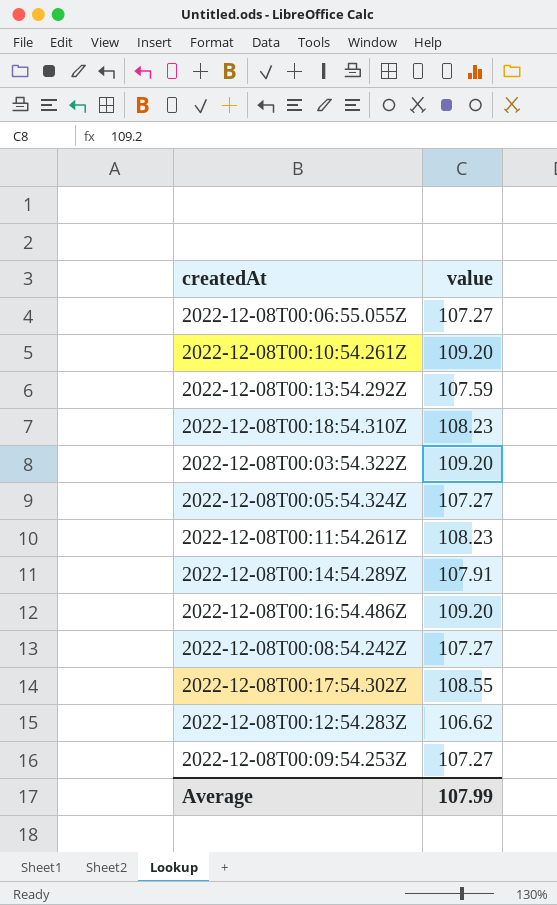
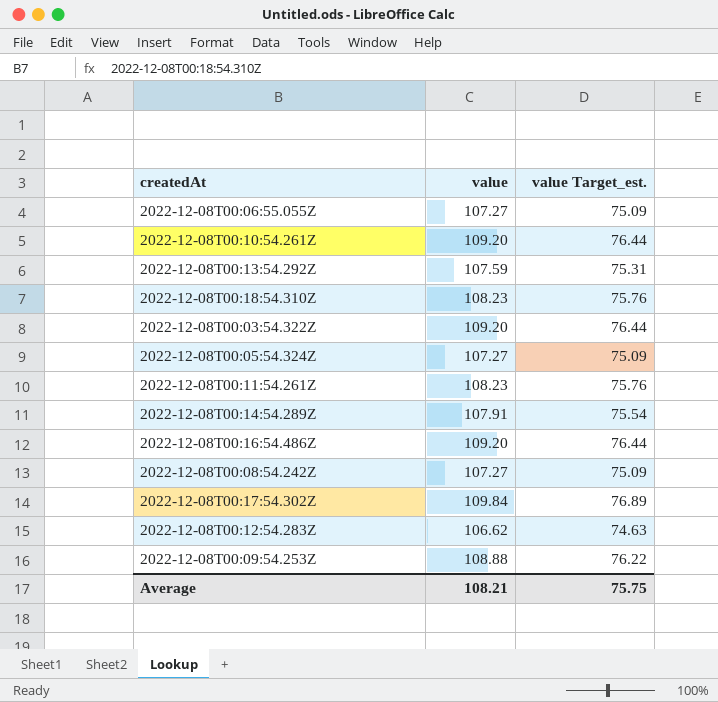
column value Target_est. | formula: none -> [value] * 0.7
2022-12-08T00:17:54.302Z | value: 108.55 -> 109.84
2022-12-08T00:09:54.253Z | value: 107.27 -> 108.88
Average | value: 107.99 -> 108.21

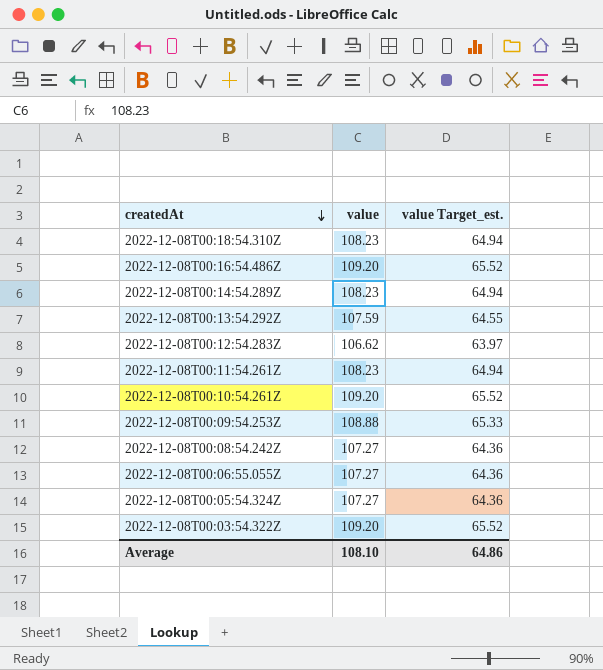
row order: none -> createdAt descending
column value Target_est. | formula: [value] * 0.7 -> [value] * 0.6
row 2022-12-08T00:17:54.302Z: 109.84 | 76.89 -> none
2022-12-08T00:14:54.289Z | value: 107.91 -> 108.23
Average | value: 108.21 -> 108.10
Average | value Target_est.: 75.75 -> 64.86

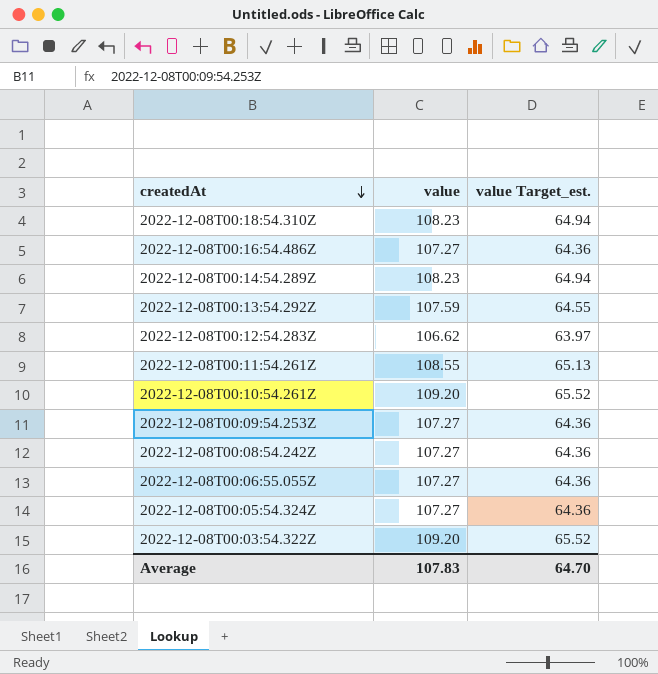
2022-12-08T00:16:54.486Z | value: 109.20 -> 107.27
2022-12-08T00:16:54.486Z | value Target_est.: 65.52 -> 64.36
2022-12-08T00:11:54.261Z | value: 108.23 -> 108.55
2022-12-08T00:11:54.261Z | value Target_est.: 64.94 -> 65.13
2022-12-08T00:09:54.253Z | value: 108.88 -> 107.27
2022-12-08T00:09:54.253Z | value Target_est.: 65.33 -> 64.36
Average | value: 108.10 -> 107.83
Average | value Target_est.: 64.86 -> 64.70

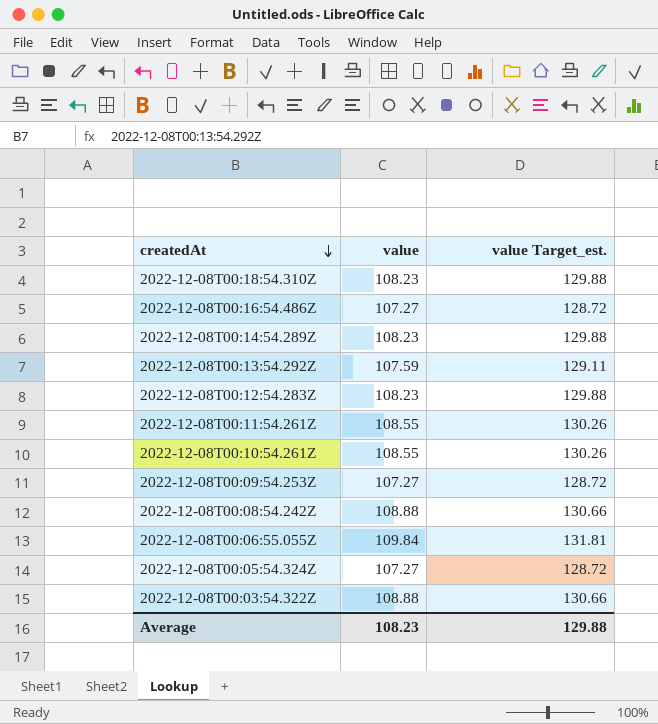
column value Target_est. | formula: [value] * 0.6 -> [value] * 1.2
2022-12-08T00:12:54.283Z | value: 106.62 -> 108.23
2022-12-08T00:10:54.261Z | value: 109.20 -> 108.55
2022-12-08T00:08:54.242Z | value: 107.27 -> 108.88
2022-12-08T00:06:55.055Z | value: 107.27 -> 109.84
2022-12-08T00:03:54.322Z | value: 109.20 -> 108.88
Average | value: 107.83 -> 108.23
Average | value Target_est.: 64.70 -> 129.88

